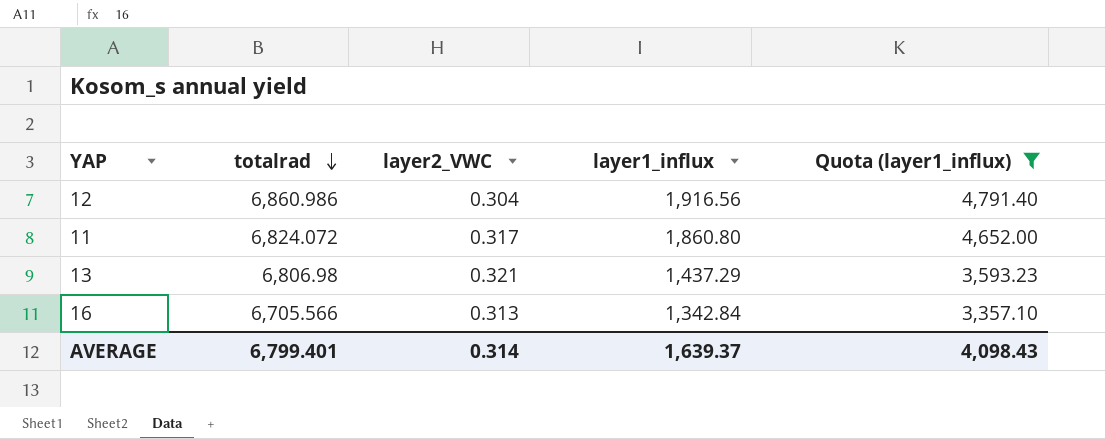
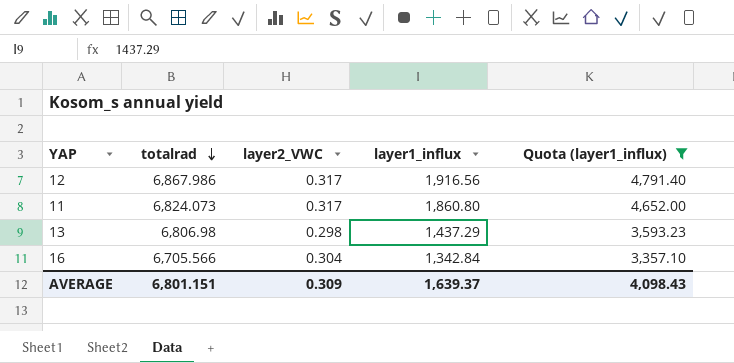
12 | totalrad: 6,860.986 -> 6,867.986
12 | layer2_VWC: 0.304 -> 0.317
11 | totalrad: 6,824.072 -> 6,824.073
13 | layer2_VWC: 0.321 -> 0.298
16 | layer2_VWC: 0.313 -> 0.304
AVERAGE | totalrad: 6,799.401 -> 6,801.151
AVERAGE | layer2_VWC: 0.314 -> 0.309

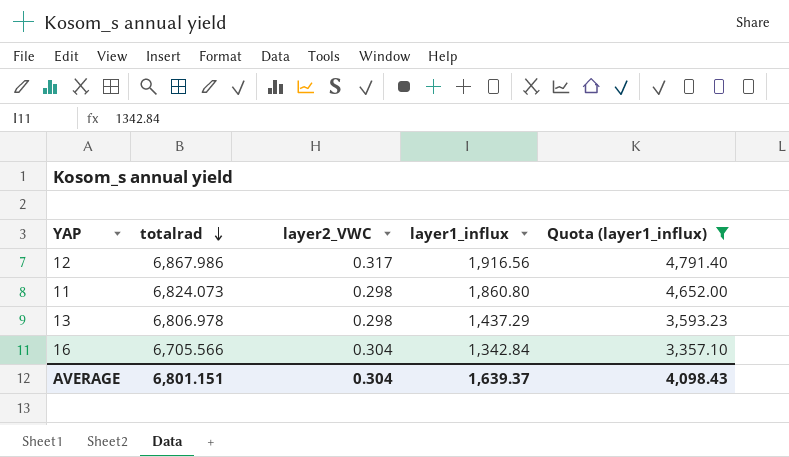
11 | layer2_VWC: 0.317 -> 0.298
13 | totalrad: 6,806.98 -> 6,806.978
AVERAGE | layer2_VWC: 0.309 -> 0.304

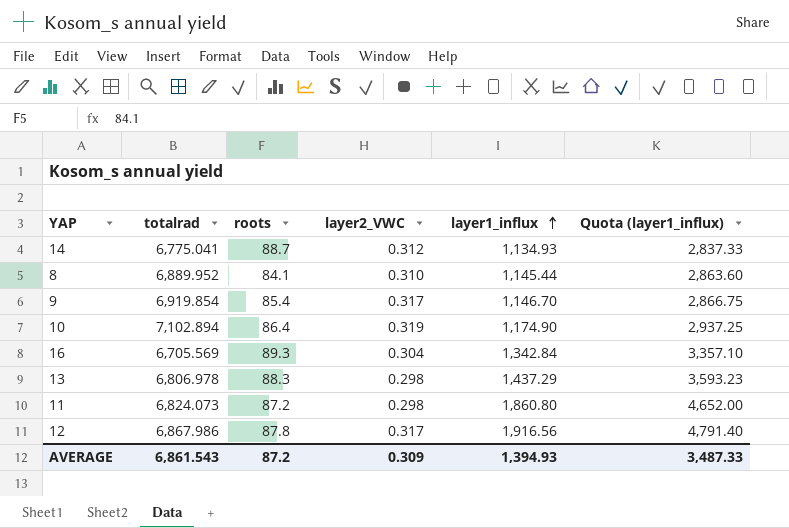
filter: Quota (layer1_influx) >= 3,357.10 -> none
row order: totalrad descending -> layer1_influx ascending
column roots | position: none -> 3
16 | totalrad: 6,705.566 -> 6,705.569
AVERAGE | totalrad: 6,801.151 -> 6,861.543
AVERAGE | layer2_VWC: 0.304 -> 0.309
AVERAGE | layer1_influx: 1,639.37 -> 1,394.93
AVERAGE | Quota (layer1_influx): 4,098.43 -> 3,487.33

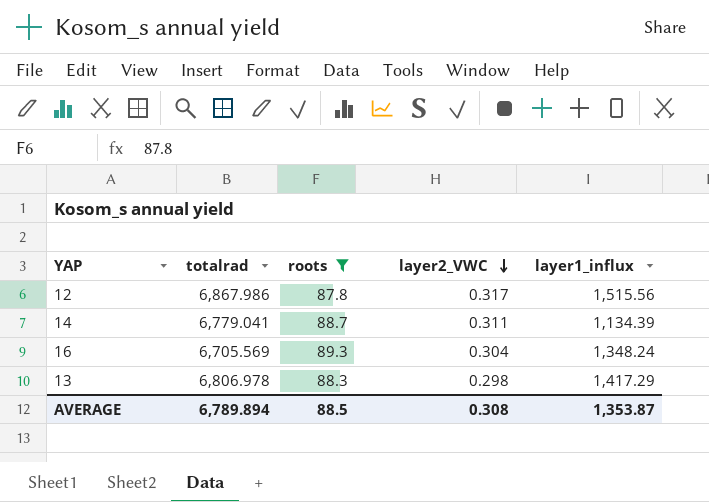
filter: none -> roots >= 87.8
row order: layer1_influx ascending -> layer2_VWC descending
column Quota (layer1_influx) | formula: [layer1_influx] * 2.5 -> none
12 | layer1_influx: 1,916.56 -> 1,515.56
14 | totalrad: 6,775.041 -> 6,779.041
14 | layer2_VWC: 0.312 -> 0.311
14 | layer1_influx: 1,134.93 -> 1,134.39
16 | layer1_influx: 1,342.84 -> 1,348.24
13 | layer1_influx: 1,437.29 -> 1,417.29
AVERAGE | totalrad: 6,861.543 -> 6,789.894
AVERAGE | roots: 87.2 -> 88.5
AVERAGE | layer2_VWC: 0.309 -> 0.308
AVERAGE | layer1_influx: 1,394.93 -> 1,353.87

